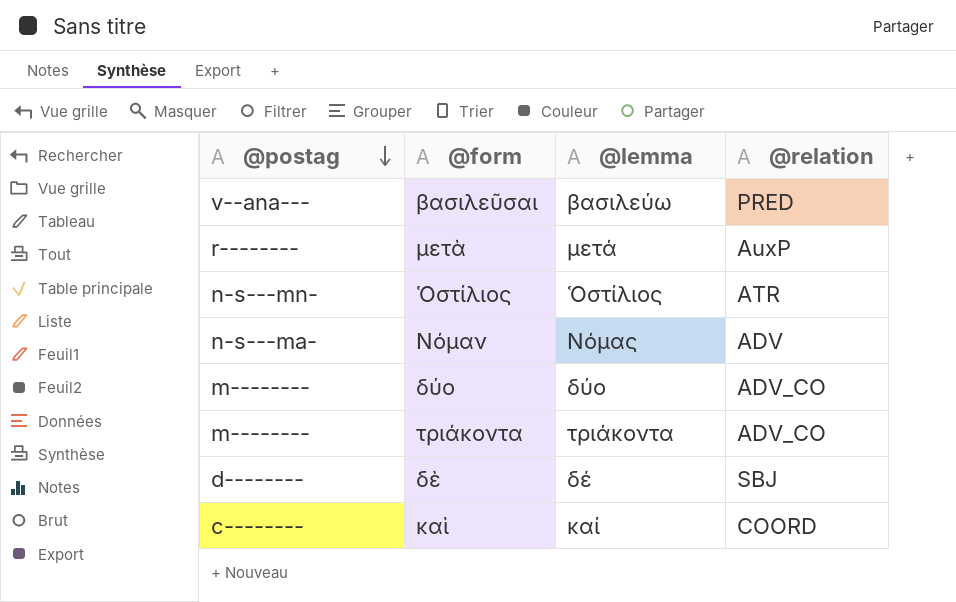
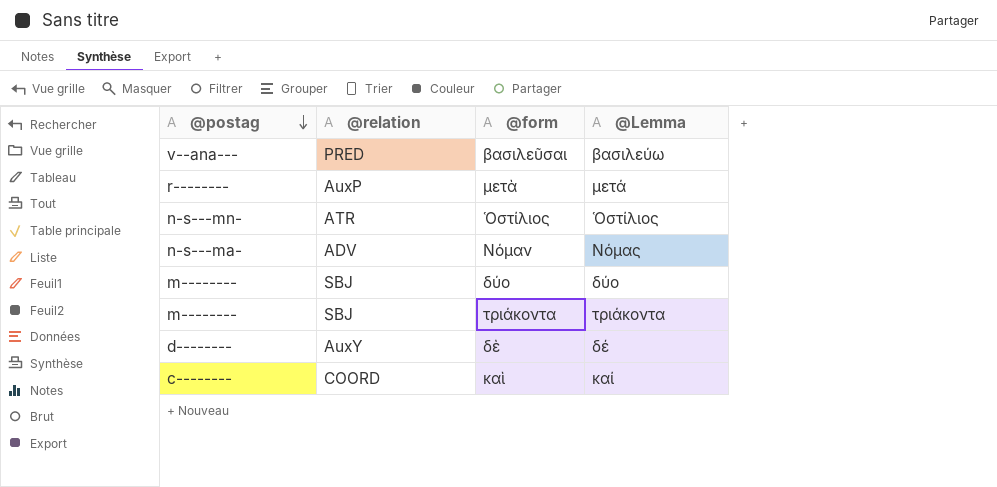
column @relation | position: 4 -> 2
column name: @lemma -> @Lemma
δύο | @relation: ADV_CO -> SBJ
τριάκοντα | @relation: ADV_CO -> SBJ
δὲ | @relation: SBJ -> AuxY

